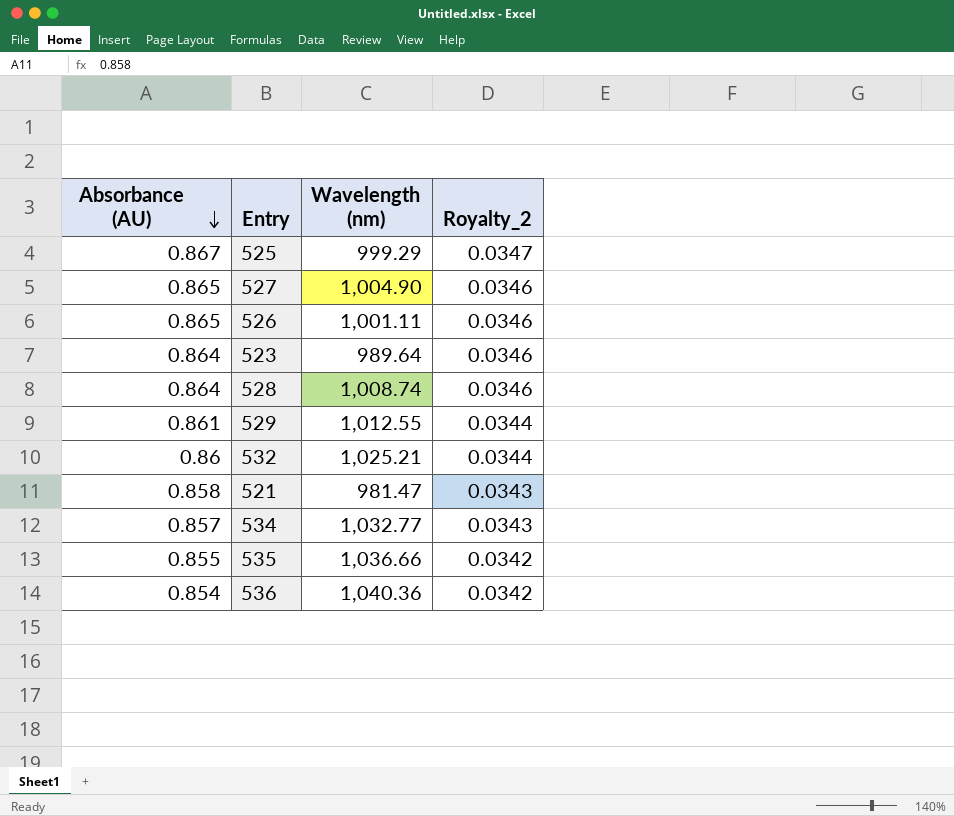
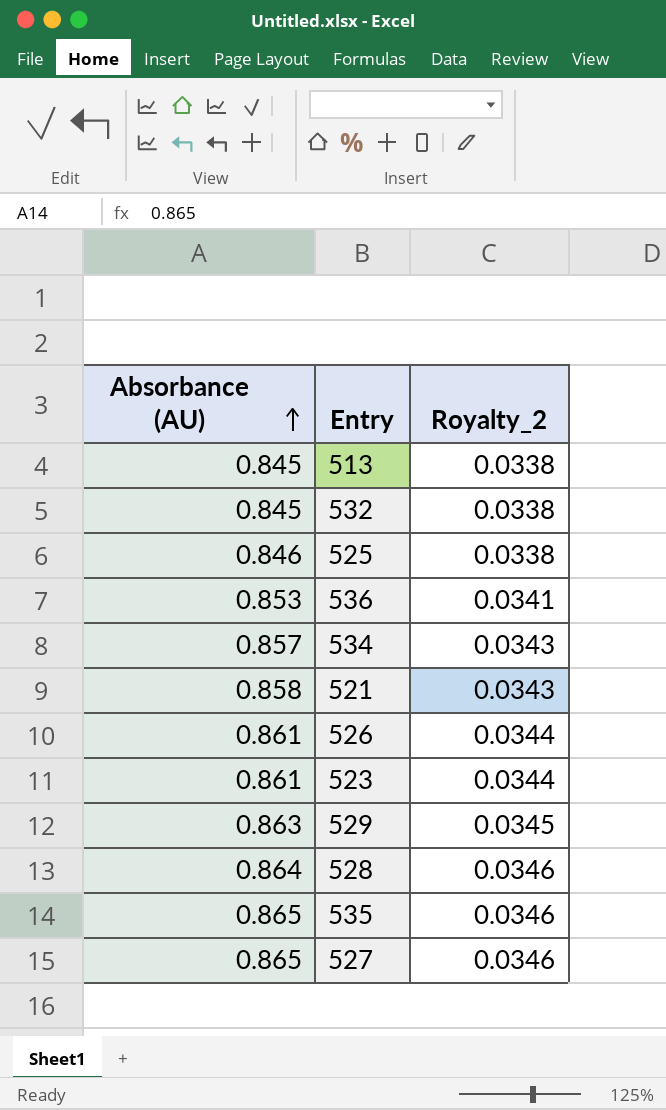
row order: Absorbance (AU) descending -> Absorbance (AU) ascending
column Wavelength (nm) | position: 3 -> none
row 513: none -> 0.845 | 0.0338
532 | Absorbance (AU): 0.86 -> 0.845
532 | Royalty_2: 0.0344 -> 0.0338
525 | Absorbance (AU): 0.867 -> 0.846
525 | Royalty_2: 0.0347 -> 0.0338
536 | Absorbance (AU): 0.854 -> 0.853
536 | Royalty_2: 0.0342 -> 0.0341
526 | Absorbance (AU): 0.865 -> 0.861
526 | Royalty_2: 0.0346 -> 0.0344
523 | Absorbance (AU): 0.864 -> 0.861
523 | Royalty_2: 0.0346 -> 0.0344
529 | Absorbance (AU): 0.861 -> 0.863
529 | Royalty_2: 0.0344 -> 0.0345
535 | Absorbance (AU): 0.855 -> 0.865
535 | Royalty_2: 0.0342 -> 0.0346

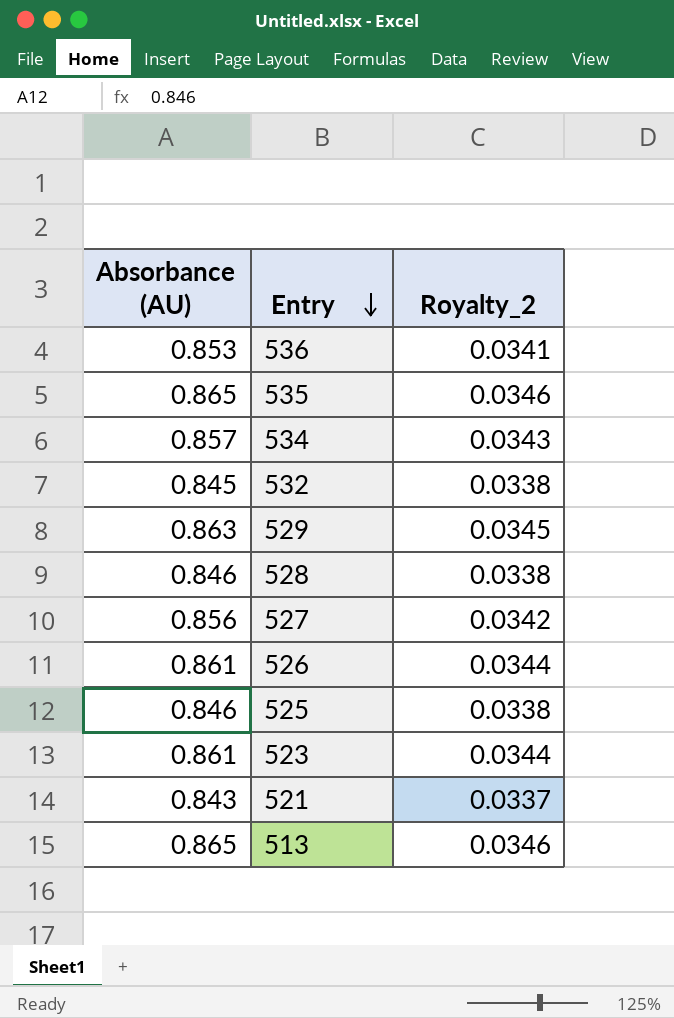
row order: Absorbance (AU) ascending -> Entry descending
528 | Absorbance (AU): 0.864 -> 0.846
528 | Royalty_2: 0.0346 -> 0.0338
527 | Absorbance (AU): 0.865 -> 0.856
527 | Royalty_2: 0.0346 -> 0.0342
521 | Absorbance (AU): 0.858 -> 0.843
521 | Royalty_2: 0.0343 -> 0.0337
513 | Absorbance (AU): 0.845 -> 0.865
513 | Royalty_2: 0.0338 -> 0.0346

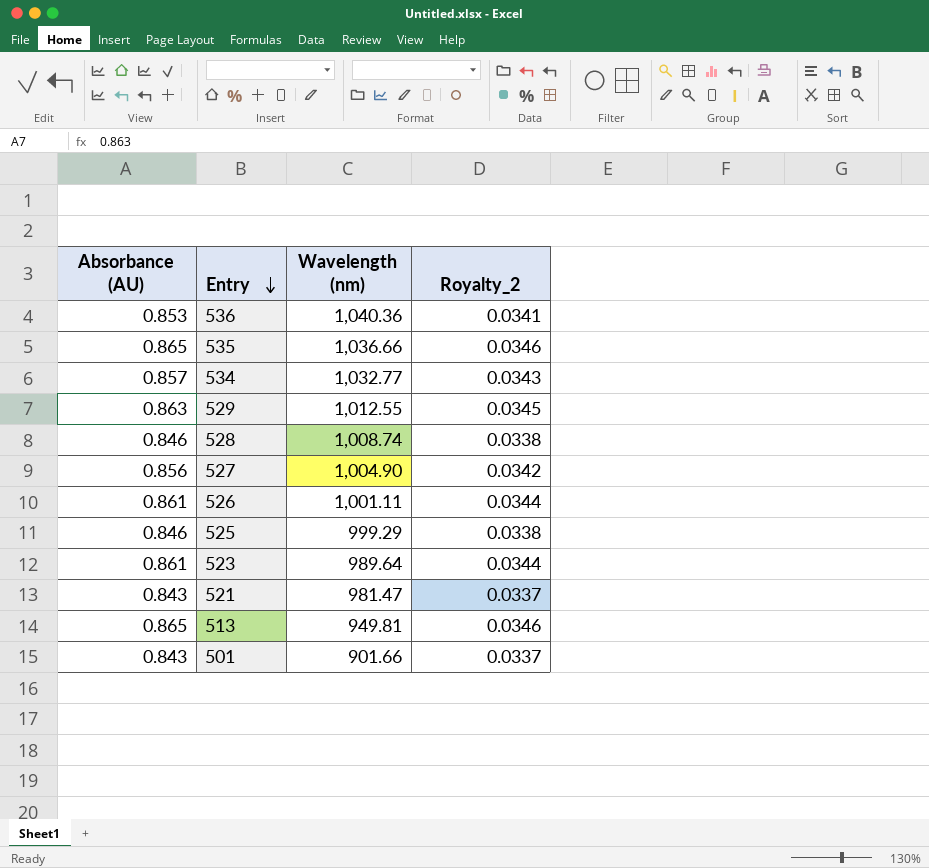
column Wavelength (nm) | position: none -> 3
row 532: 0.845 | 0.0338 -> none
row 501: none -> 0.843 | 901.66 | 0.0337

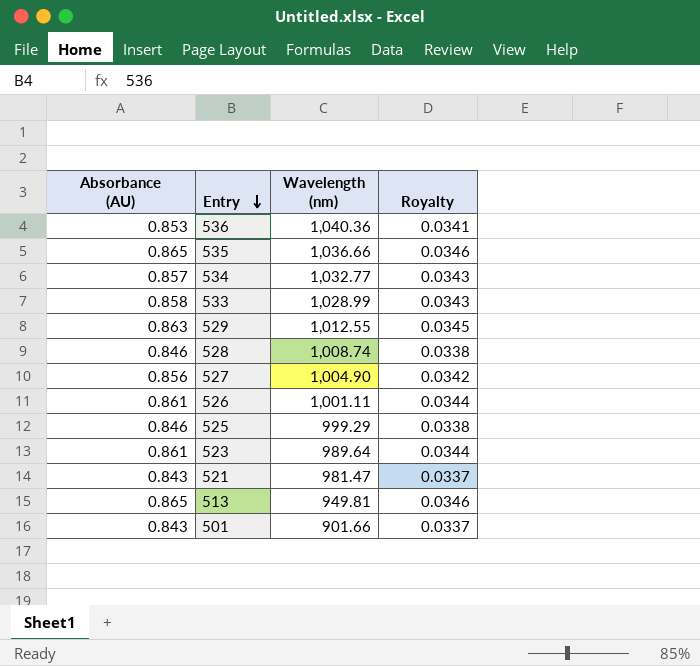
column name: Royalty_2 -> Royalty
row 533: none -> 0.858 | 1,028.99 | 0.0343

